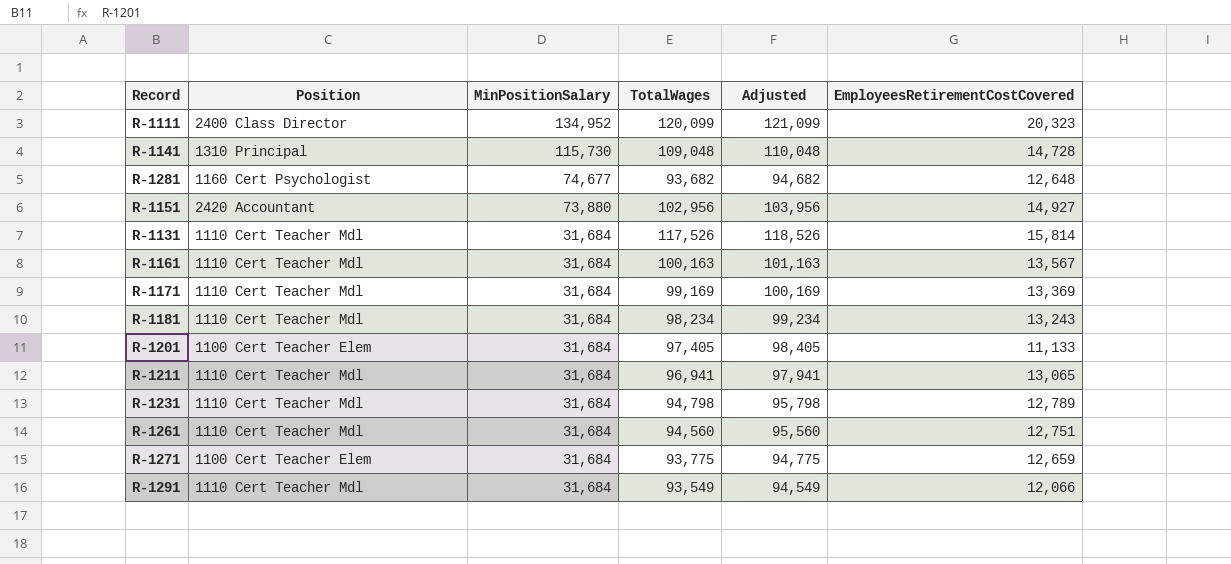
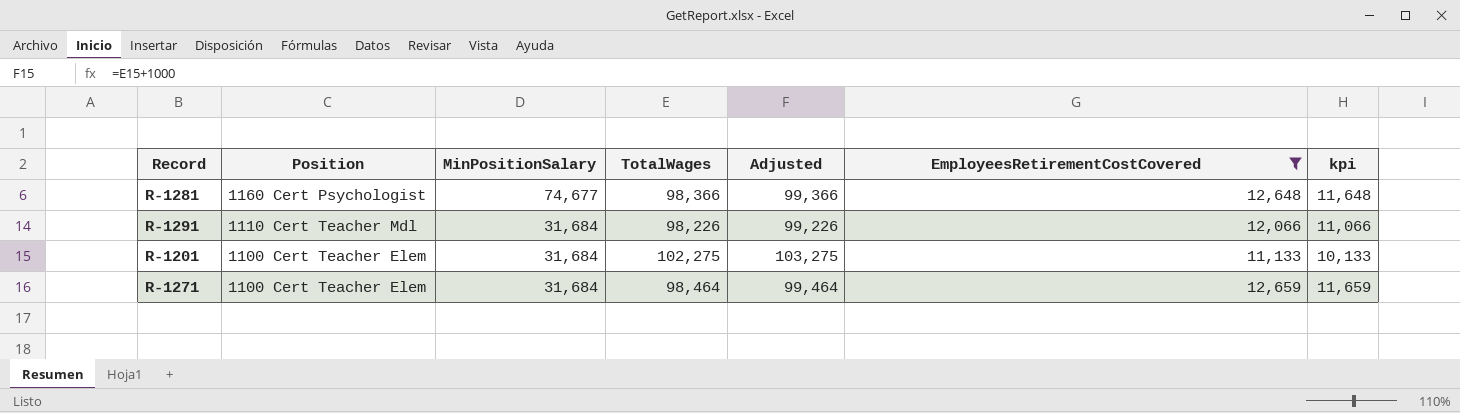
filter: none -> EmployeesRetirementCostCovered <= 12,659
row order: MinPositionSalary descending -> Position descending
column kpi | formula: none -> [EmployeesRetirementCostCovered] - 1000
R-1281 | TotalWages: 93,682 -> 98,366
R-1281 | Adjusted: 94,682 -> 99,366
R-1291 | TotalWages: 93,549 -> 98,226
R-1291 | Adjusted: 94,549 -> 99,226
R-1201 | TotalWages: 97,405 -> 102,275
R-1201 | Adjusted: 98,405 -> 103,275
R-1271 | TotalWages: 93,775 -> 98,464
R-1271 | Adjusted: 94,775 -> 99,464

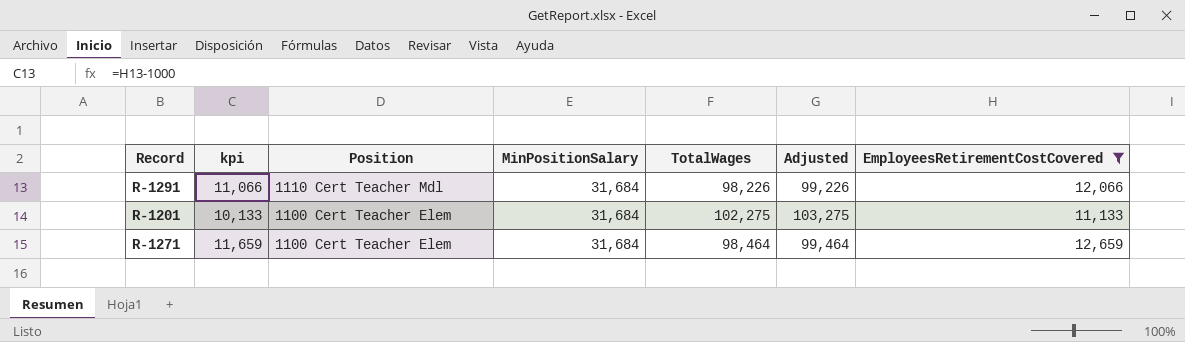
column kpi | position: 7 -> 2
row R-1281: 1160 Cert Psychologist | 74,677 | 98,366 | 99,366 | 12,648 | 11,648 -> none

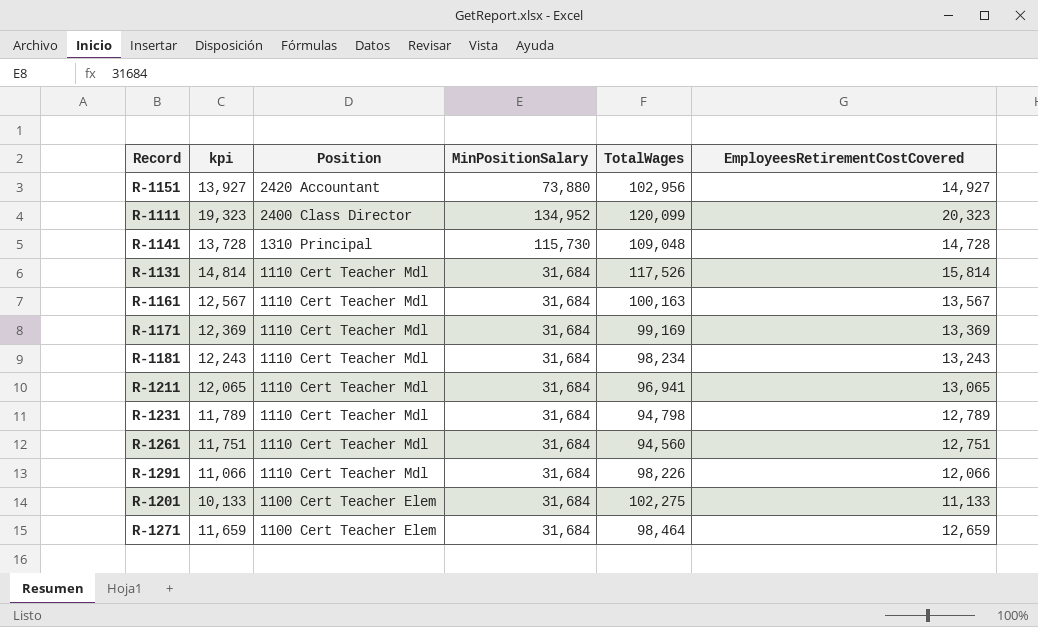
filter: EmployeesRetirementCostCovered <= 12,659 -> none
column Adjusted | formula: [TotalWages] + 1000 -> none

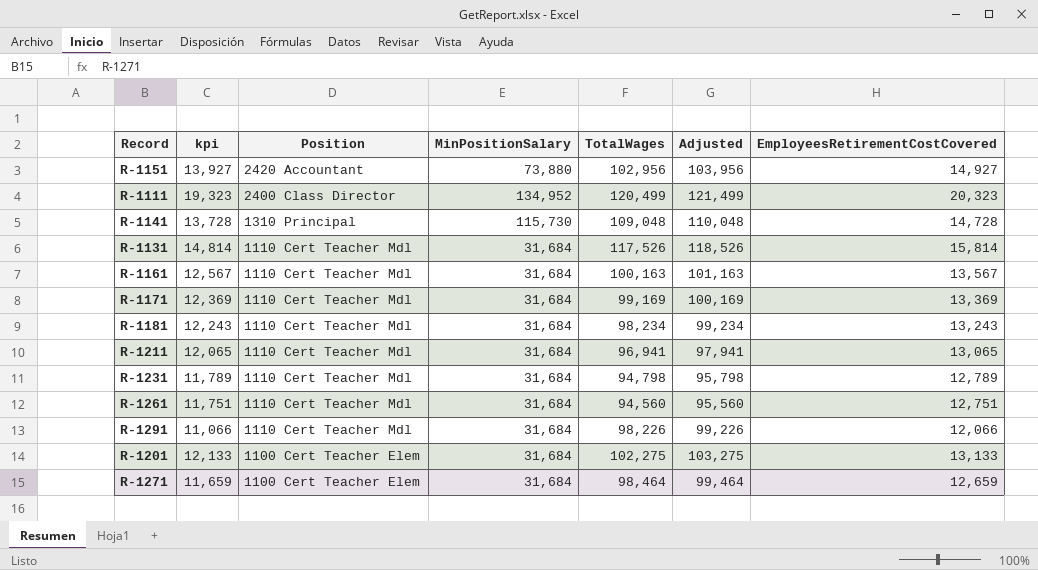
column Adjusted | formula: none -> [TotalWages] + 1000
R-1111 | TotalWages: 120,099 -> 120,499
R-1201 | kpi: 10,133 -> 12,133
R-1201 | EmployeesRetirementCostCovered: 11,133 -> 13,133

